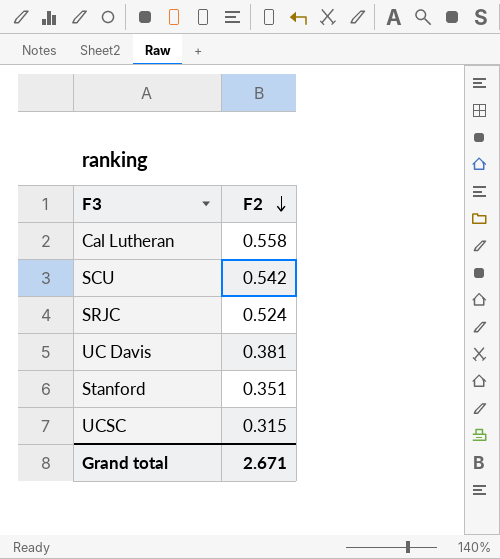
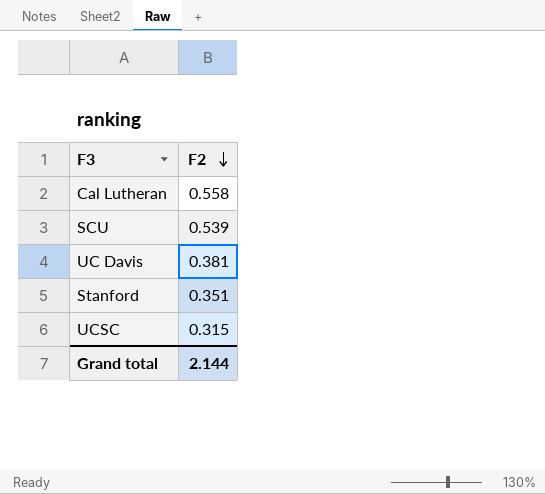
row SRJC: 0.524 -> none
SCU | F2: 0.542 -> 0.539
Grand total | F2: 2.671 -> 2.144

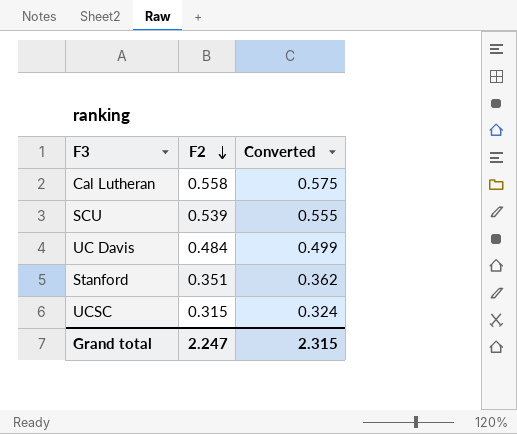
column Converted | formula: none -> [F2] * 1.03
UC Davis | F2: 0.381 -> 0.484
Grand total | F2: 2.144 -> 2.247

